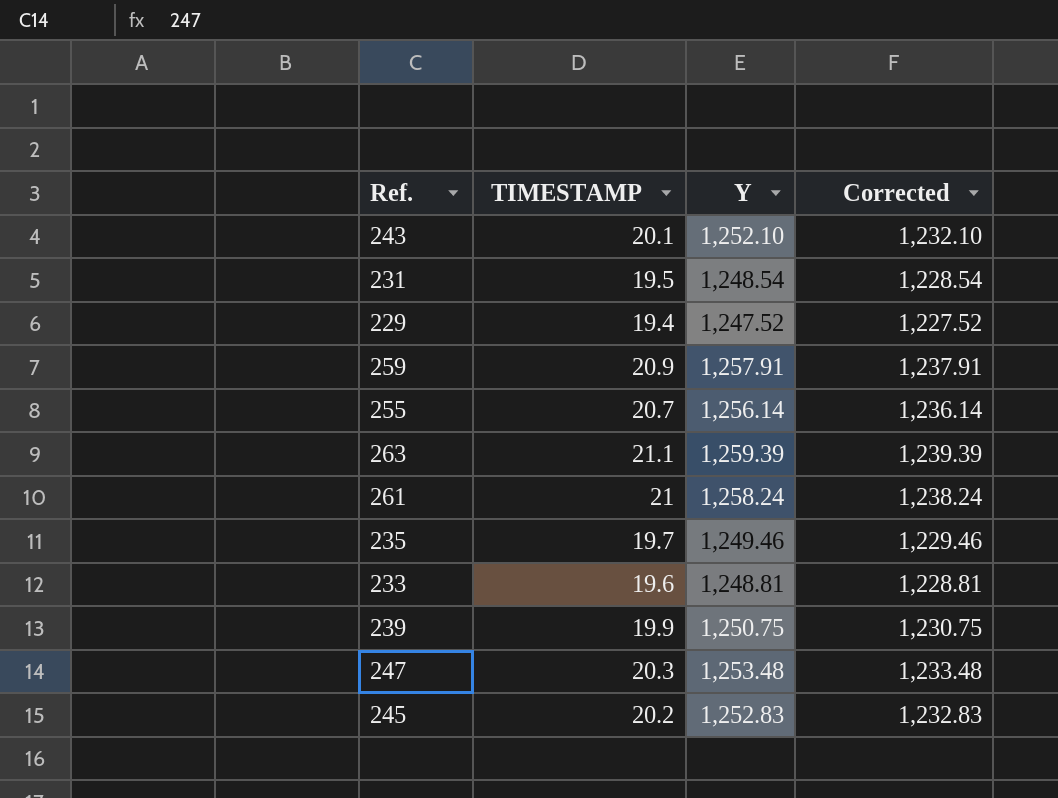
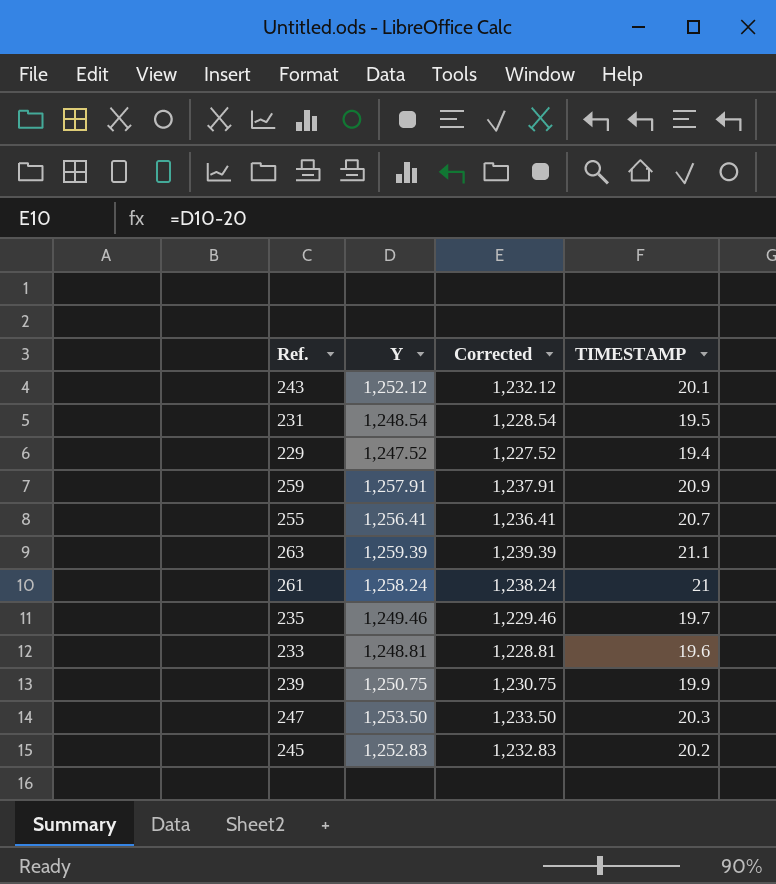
column TIMESTAMP | position: 2 -> 4
243 | Y: 1,252.10 -> 1,252.12
243 | Corrected: 1,232.10 -> 1,232.12
255 | Y: 1,256.14 -> 1,256.41
255 | Corrected: 1,236.14 -> 1,236.41
247 | Y: 1,253.48 -> 1,253.50
247 | Corrected: 1,233.48 -> 1,233.50

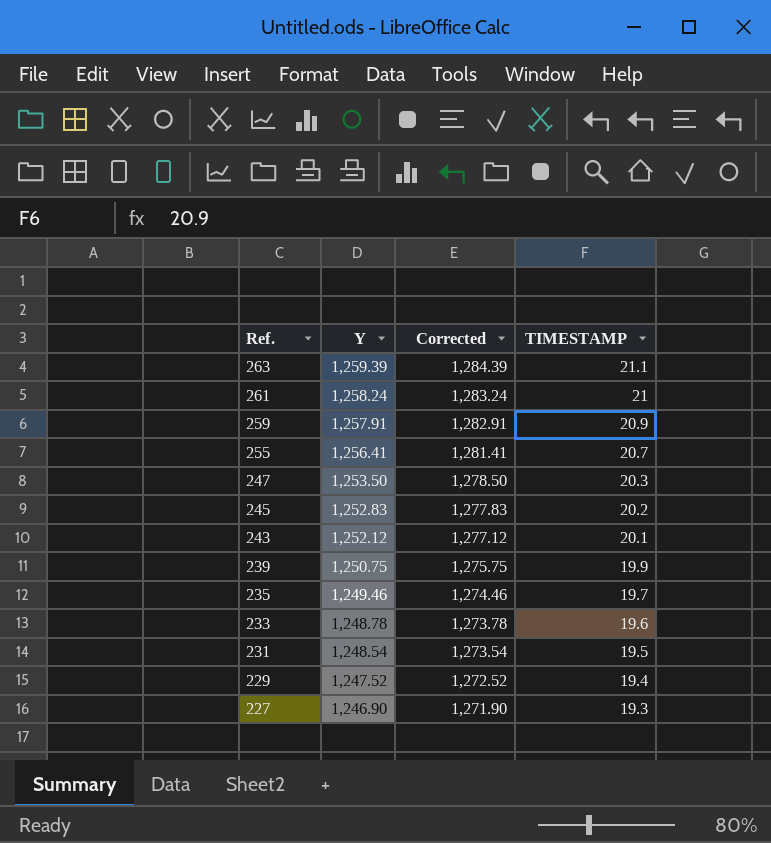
row order: none -> Ref. descending
column Corrected | formula: [Y] - 20 -> [Y] + 25
233 | Y: 1,248.81 -> 1,248.78
row 227: none -> 1,246.90 | 1,271.90 | 19.3

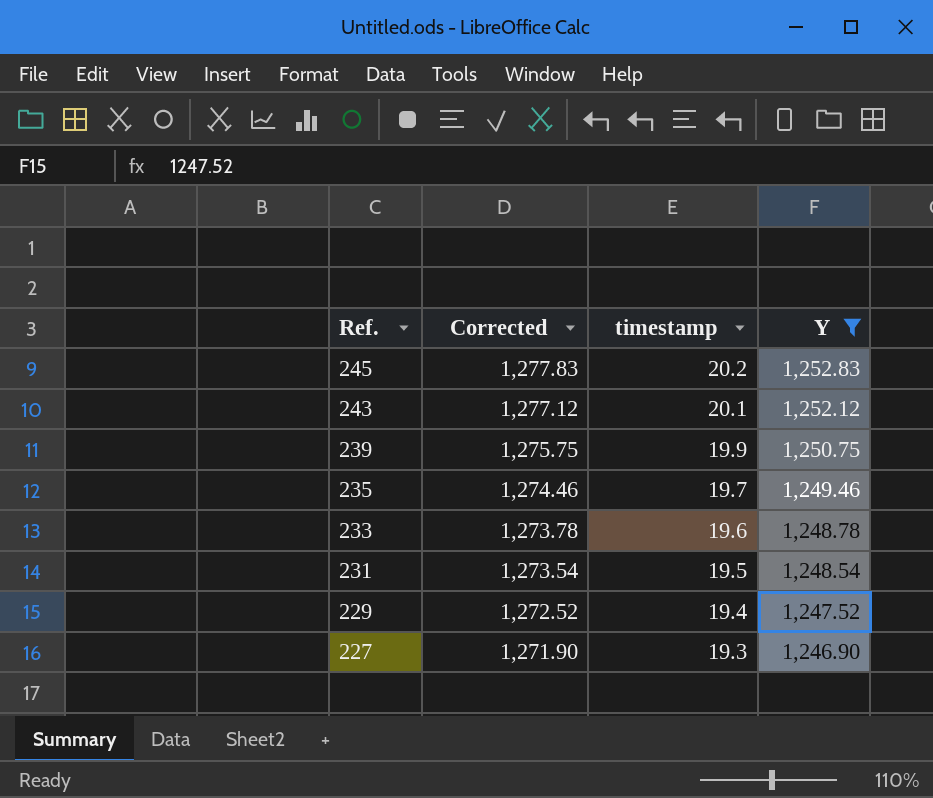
filter: none -> Y <= 1,252.83
column name: TIMESTAMP -> timestamp
column Y | position: 2 -> 4

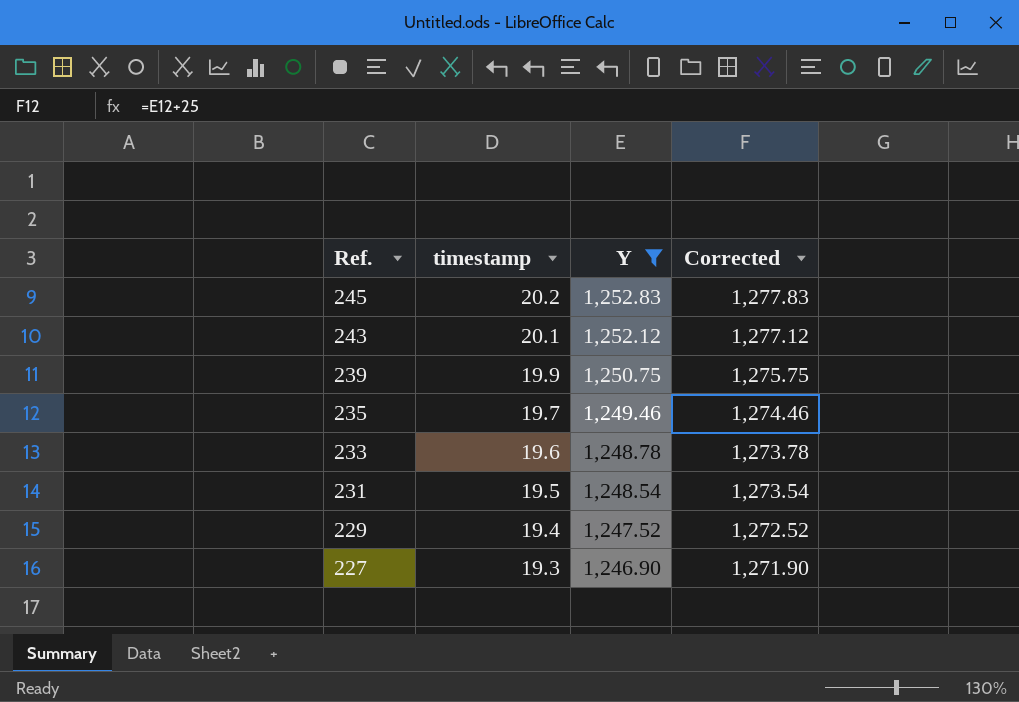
column Corrected | position: 2 -> 4

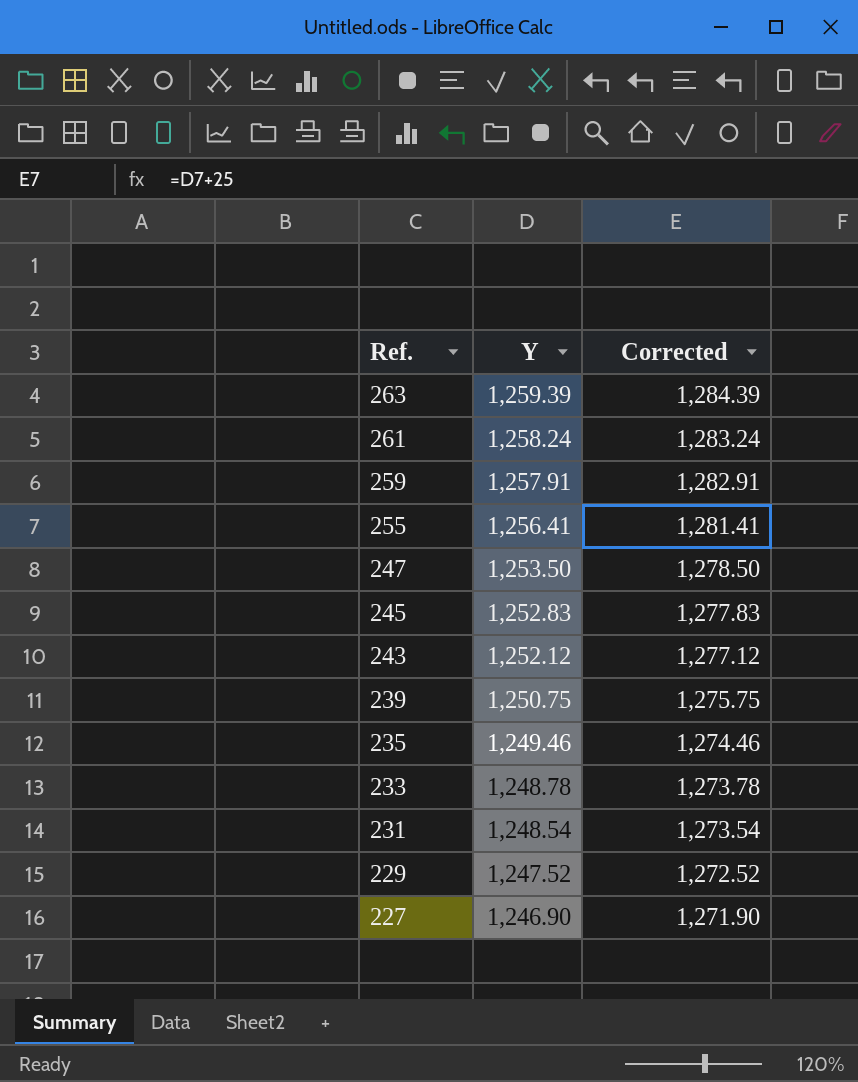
filter: Y <= 1,252.83 -> none
column timestamp | position: 2 -> none

